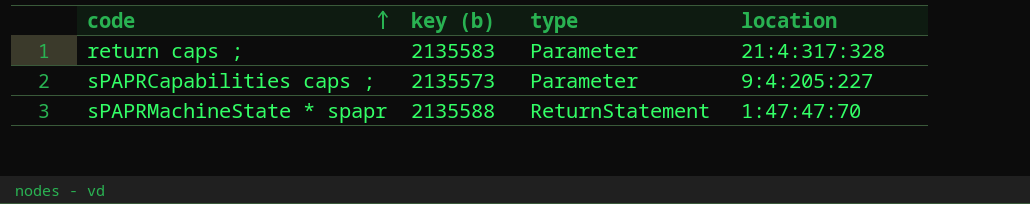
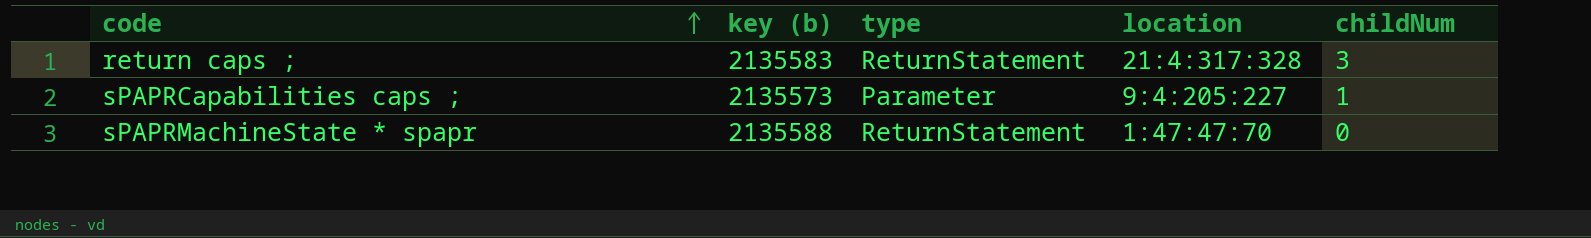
column childNum | position: none -> 5
return caps ; | type: Parameter -> ReturnStatement

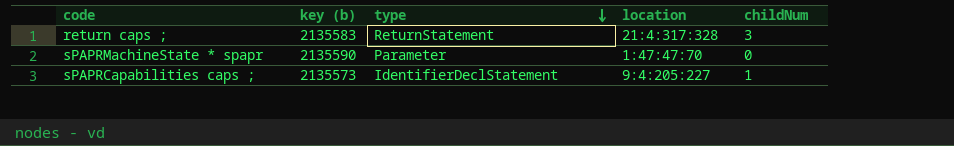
row order: code ascending -> type descending
sPAPRMachineState * spapr | key (b): 2135588 -> 2135590
sPAPRMachineState * spapr | type: ReturnStatement -> Parameter
sPAPRCapabilities caps ; | type: Parameter -> IdentifierDeclStatement

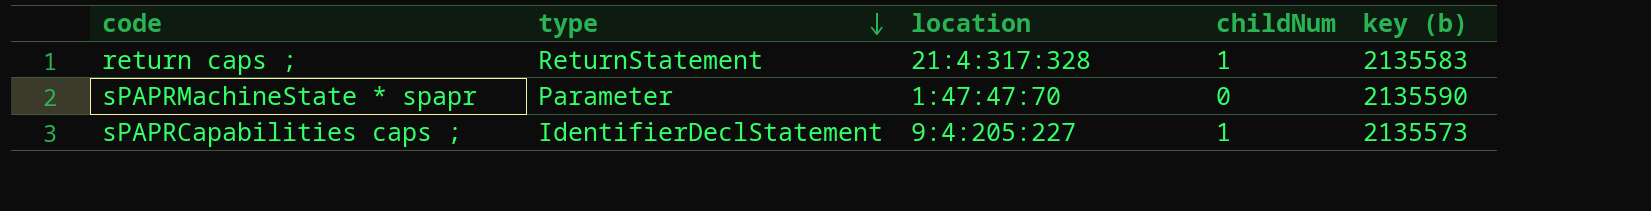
column key (b) | position: 2 -> 5
return caps ; | childNum: 3 -> 1

